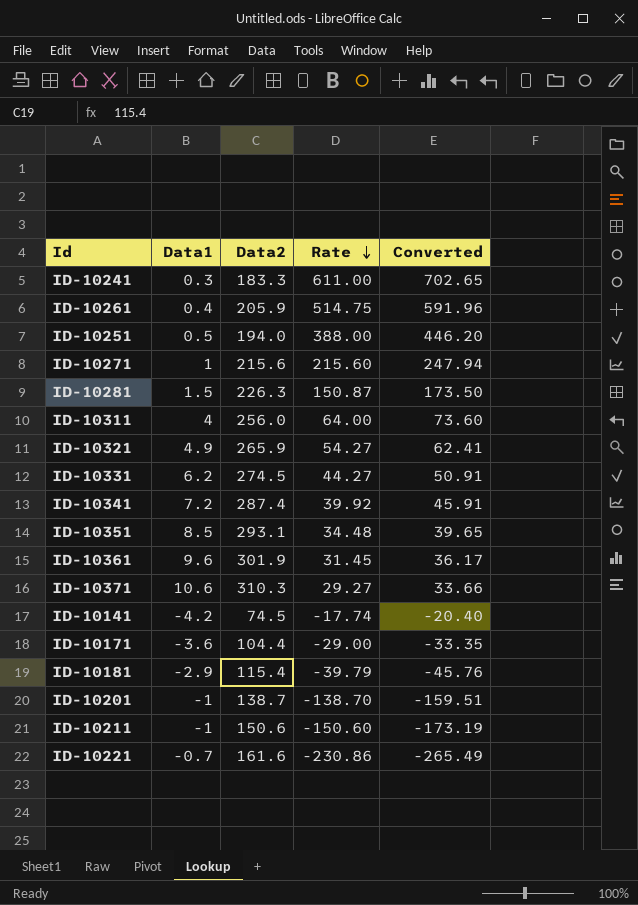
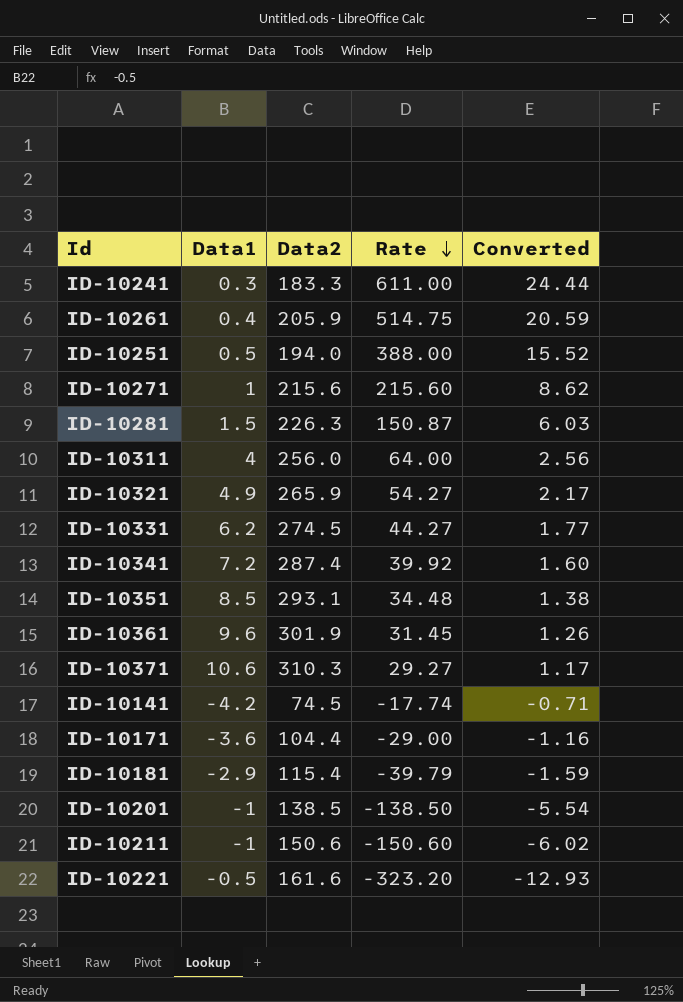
column Converted | formula: [Rate] * 1.15 -> [Rate] * 0.04
ID-10201 | Data2: 138.7 -> 138.5
ID-10201 | Rate: -138.70 -> -138.50
ID-10221 | Data1: -0.7 -> -0.5
ID-10221 | Rate: -230.86 -> -323.20

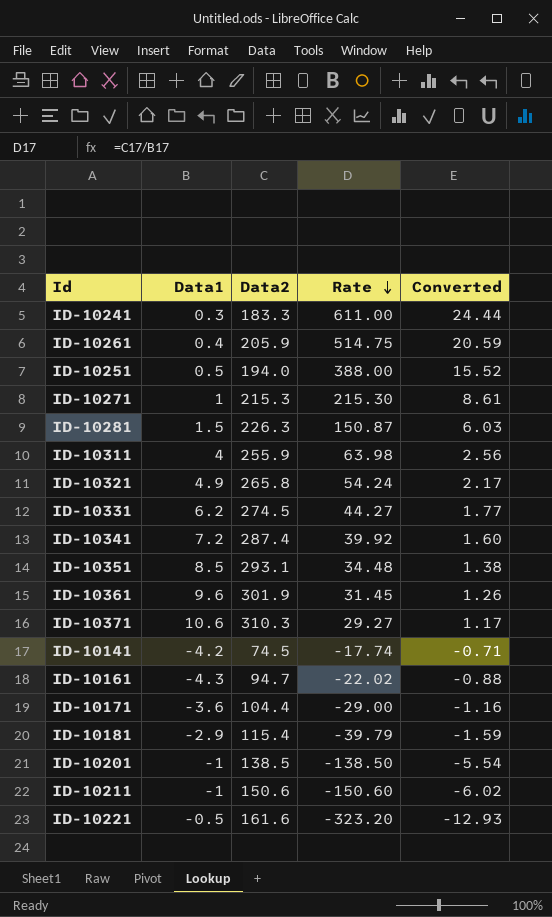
ID-10271 | Data2: 215.6 -> 215.3
ID-10271 | Rate: 215.60 -> 215.30
ID-10271 | Converted: 8.62 -> 8.61
ID-10311 | Data2: 256.0 -> 255.9
ID-10311 | Rate: 64.00 -> 63.98
ID-10321 | Data2: 265.9 -> 265.8
ID-10321 | Rate: 54.27 -> 54.24
row ID-10161: none -> -4.3 | 94.7 | -22.02 | -0.88

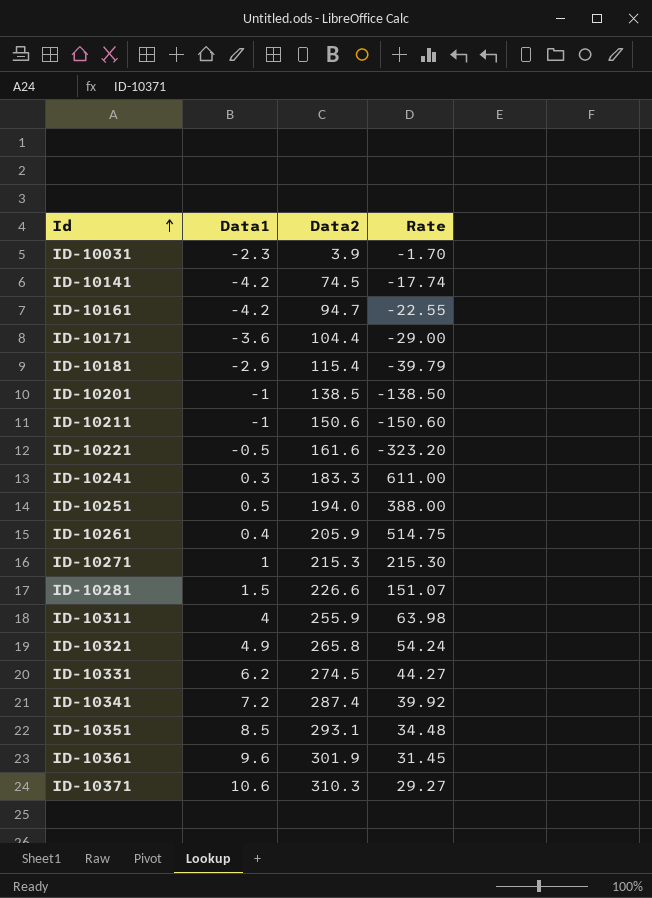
row order: Rate descending -> Id ascending
column Converted | formula: [Rate] * 0.04 -> none
row ID-10031: none -> -2.3 | 3.9 | -1.70
ID-10161 | Data1: -4.3 -> -4.2
ID-10161 | Rate: -22.02 -> -22.55
ID-10281 | Data2: 226.3 -> 226.6
ID-10281 | Rate: 150.87 -> 151.07

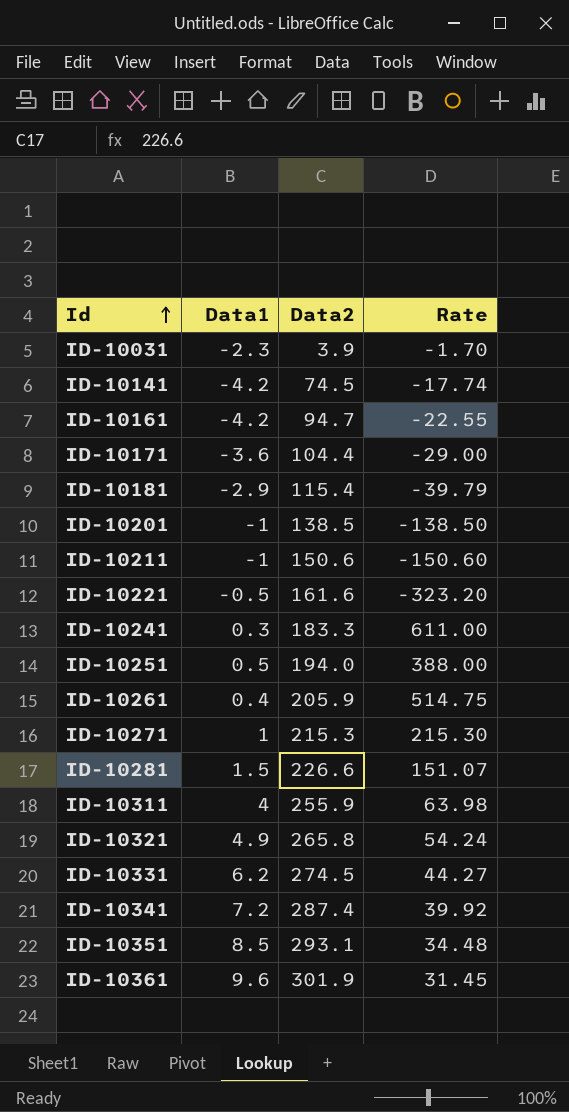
row ID-10371: 10.6 | 310.3 | 29.27 -> none

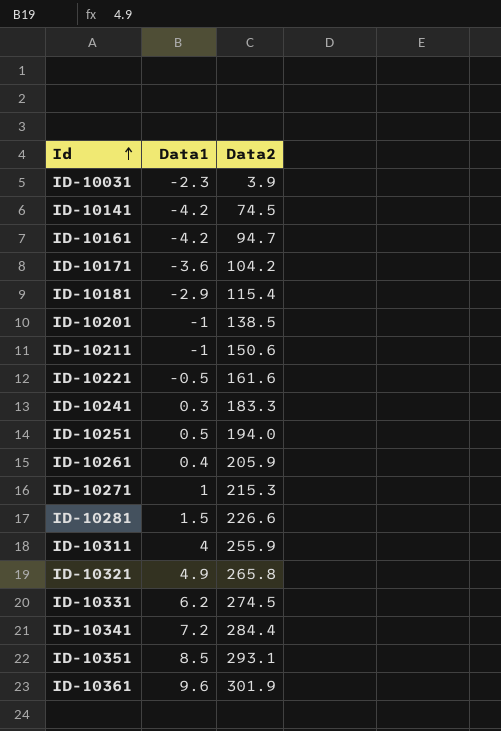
column Rate | formula: [Data2] / [Data1] -> none
ID-10171 | Data2: 104.4 -> 104.2
ID-10341 | Data2: 287.4 -> 284.4

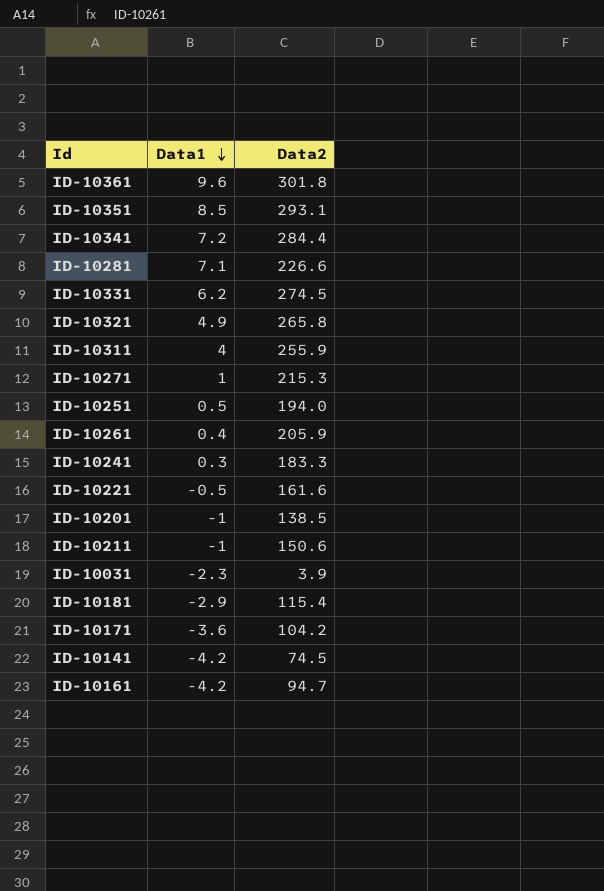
row order: Id ascending -> Data1 descending
ID-10361 | Data2: 301.9 -> 301.8
ID-10281 | Data1: 1.5 -> 7.1

